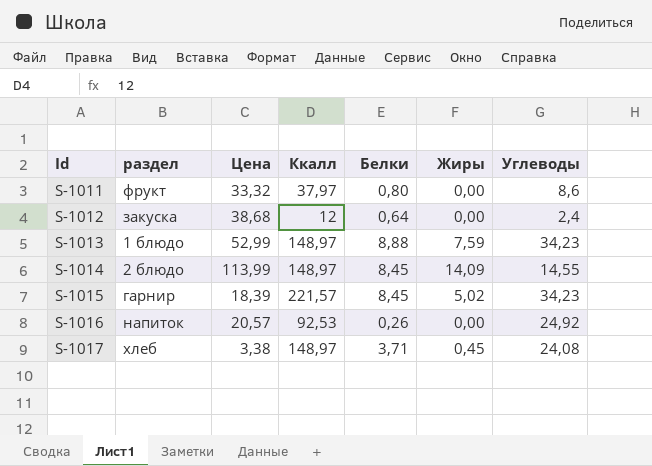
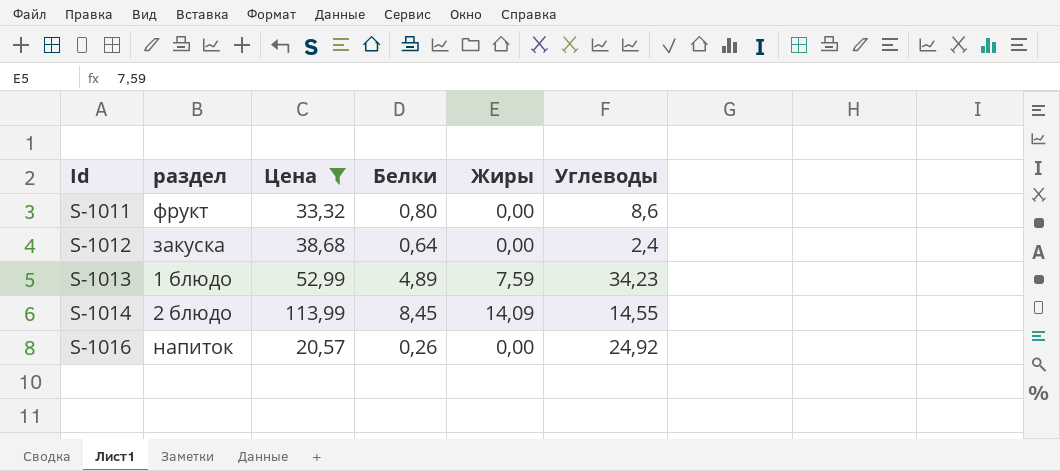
filter: none -> Цена >= 20,57
column Ккалл | position: 4 -> none
S-1013 | Белки: 8,88 -> 4,89

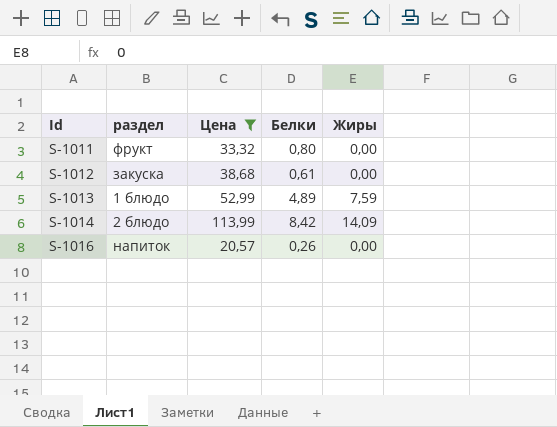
column Углеводы | position: 6 -> none
S-1012 | Белки: 0,64 -> 0,61
S-1014 | Белки: 8,45 -> 8,42

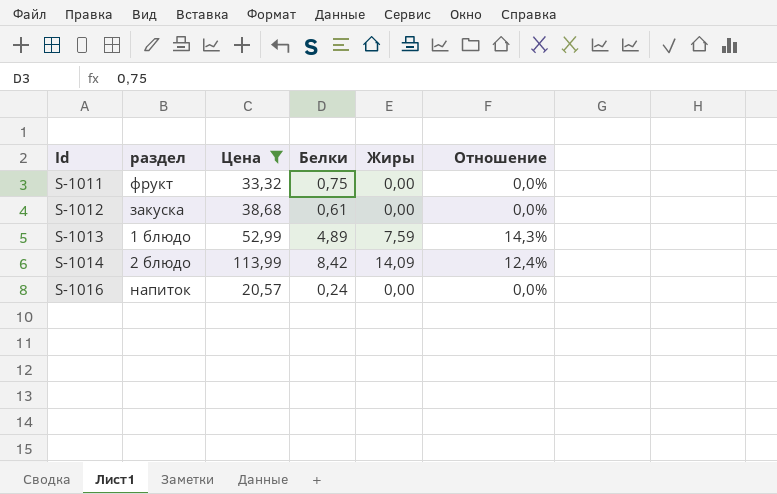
column Отношение | formula: none -> [Жиры] / [Цена]
S-1011 | Белки: 0,80 -> 0,75
S-1016 | Белки: 0,26 -> 0,24

